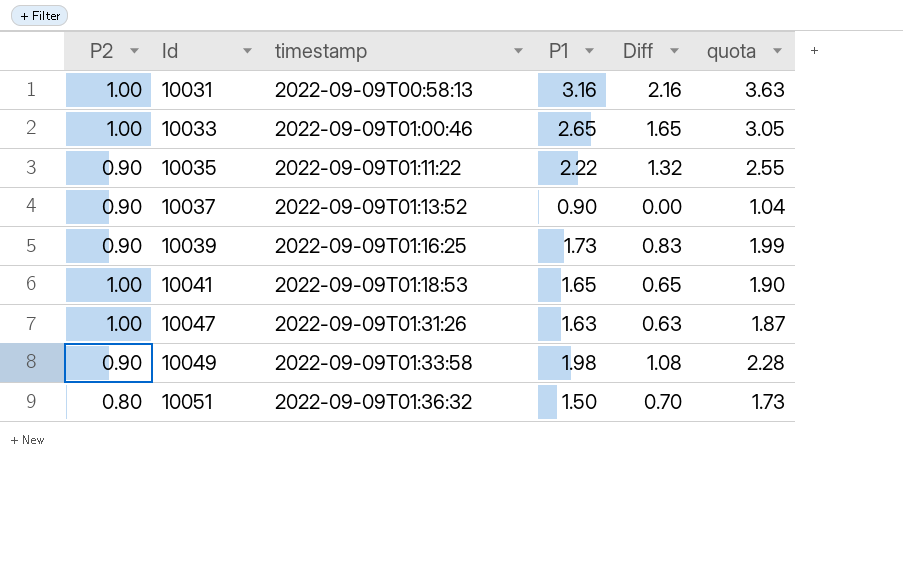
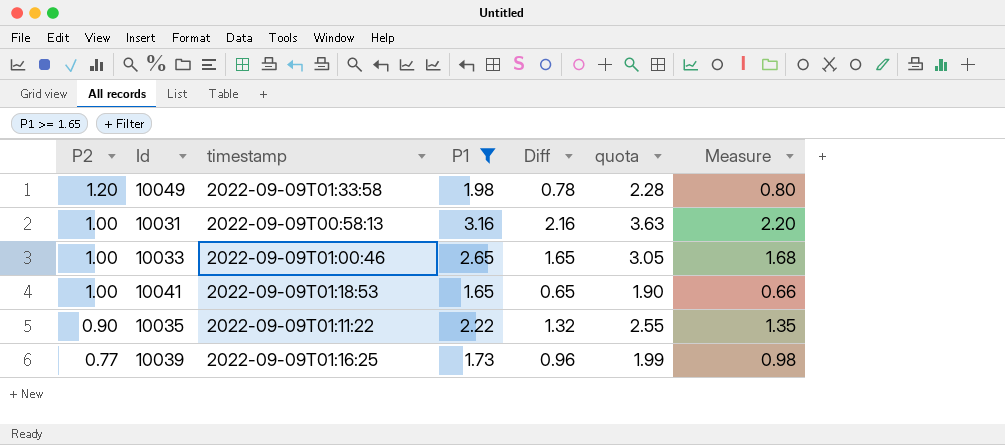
filter: none -> P1 >= 1.65
row order: Id ascending -> P2 descending
column Measure | formula: none -> [Diff] * 1.02
10049 | P2: 0.90 -> 1.20
10049 | Diff: 1.08 -> 0.78
10039 | P2: 0.90 -> 0.77
10039 | Diff: 0.83 -> 0.96

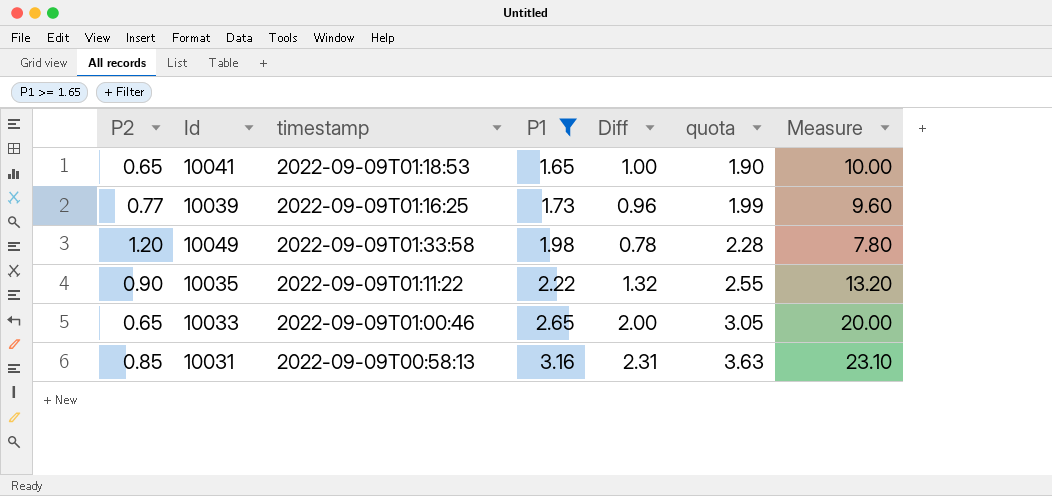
row order: P2 descending -> P1 ascending
column Measure | formula: [Diff] * 1.02 -> [Diff] * 10
10041 | P2: 1.00 -> 0.65
10041 | Diff: 0.65 -> 1.00
10033 | P2: 1.00 -> 0.65
10033 | Diff: 1.65 -> 2.00
10031 | P2: 1.00 -> 0.85
10031 | Diff: 2.16 -> 2.31

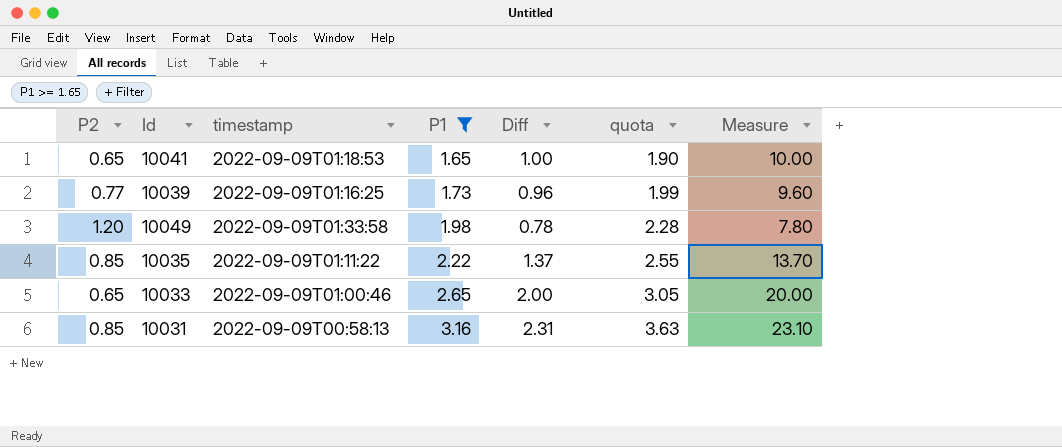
10035 | P2: 0.90 -> 0.85
10035 | Diff: 1.32 -> 1.37
10035 | Measure: 13.20 -> 13.70

